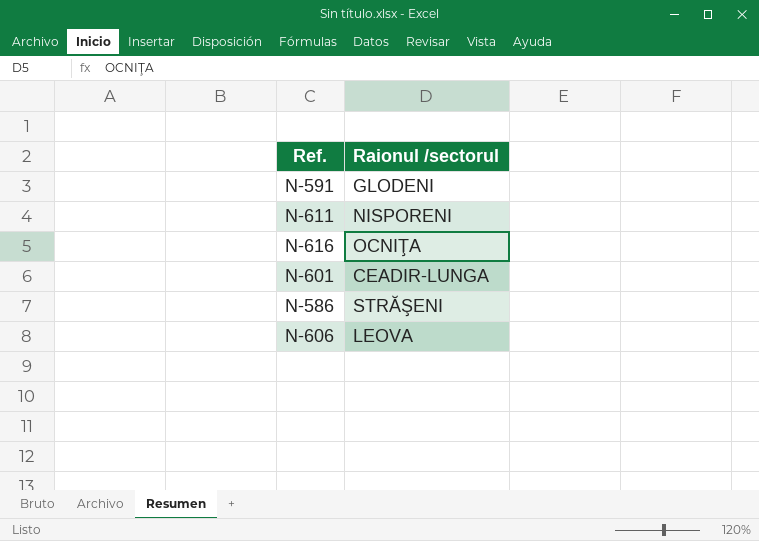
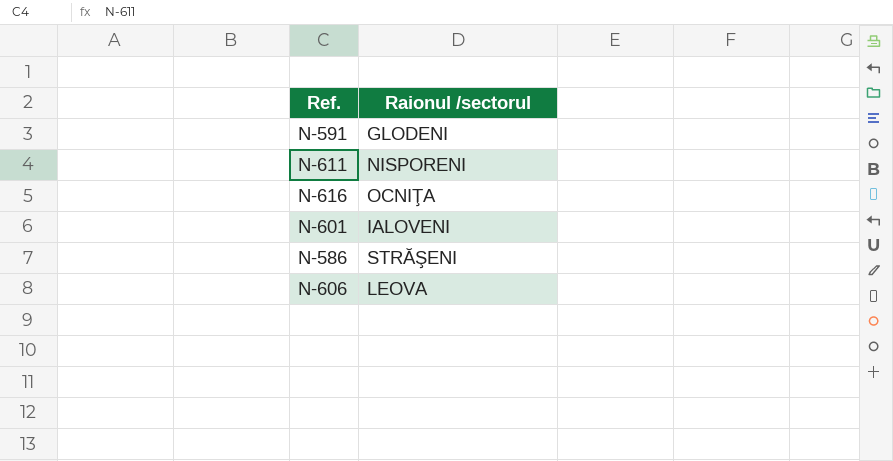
N-601 | Raionul /sectorul: CEADIR-LUNGA -> IALOVENI

